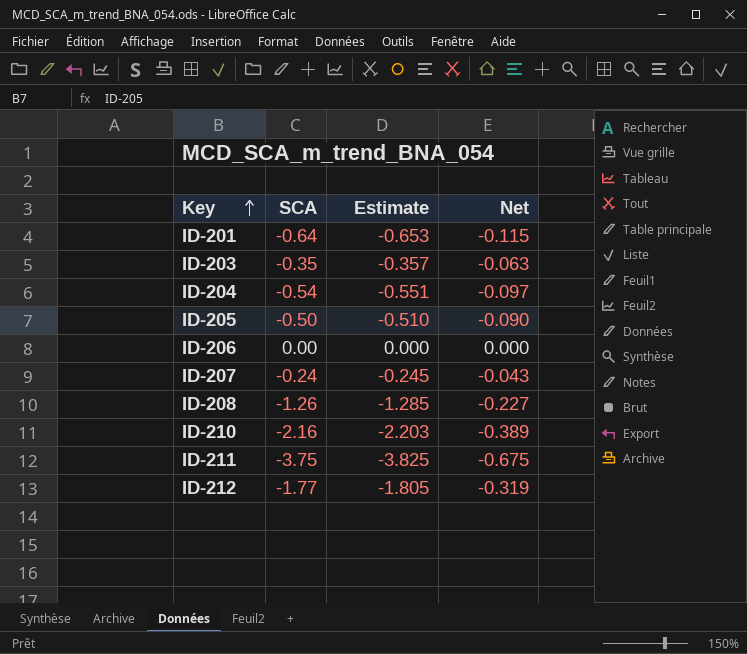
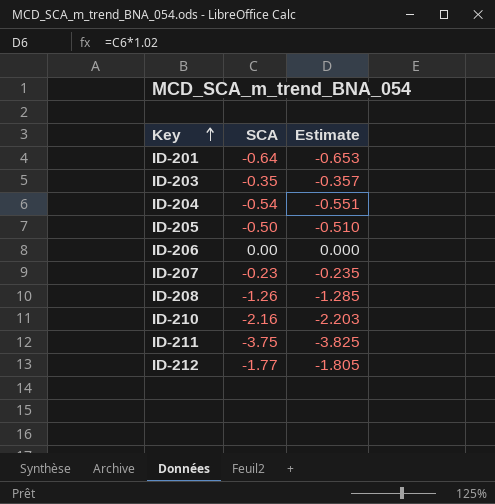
column Net | formula: [SCA] * 0.18 -> none
ID-207 | SCA: -0.24 -> -0.23
ID-207 | Estimate: -0.245 -> -0.235

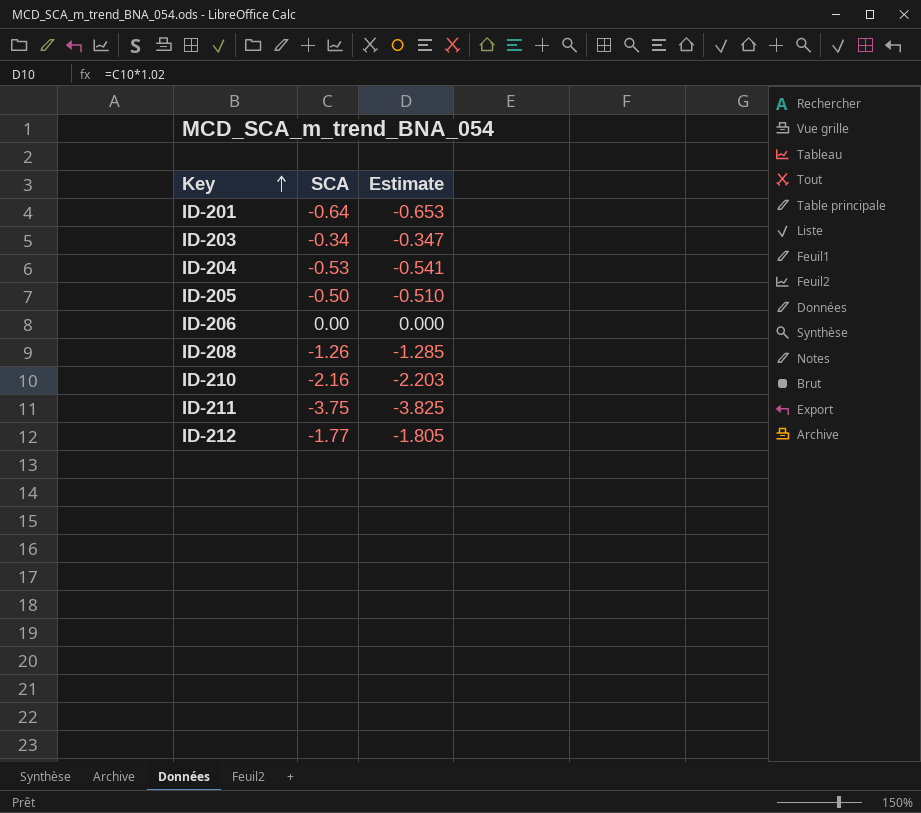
row ID-207: -0.23 | -0.235 -> none
ID-203 | SCA: -0.35 -> -0.34
ID-203 | Estimate: -0.357 -> -0.347
ID-204 | SCA: -0.54 -> -0.53
ID-204 | Estimate: -0.551 -> -0.541

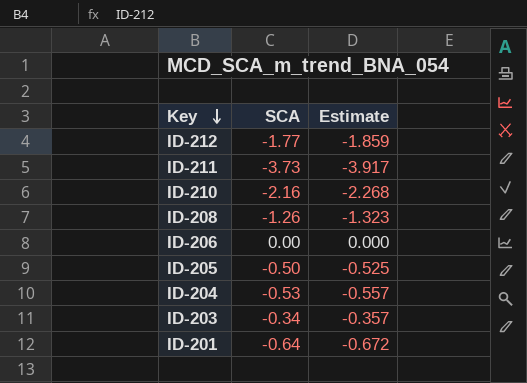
row order: Key ascending -> Key descending
column Estimate | formula: [SCA] * 1.02 -> [SCA] * 1.05
ID-211 | SCA: -3.75 -> -3.73

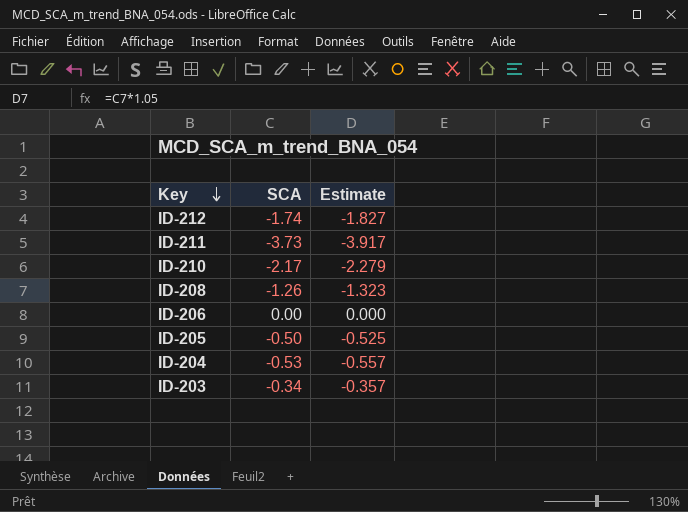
row ID-201: -0.64 | -0.672 -> none
ID-212 | SCA: -1.77 -> -1.74
ID-212 | Estimate: -1.859 -> -1.827
ID-210 | SCA: -2.16 -> -2.17
ID-210 | Estimate: -2.268 -> -2.279

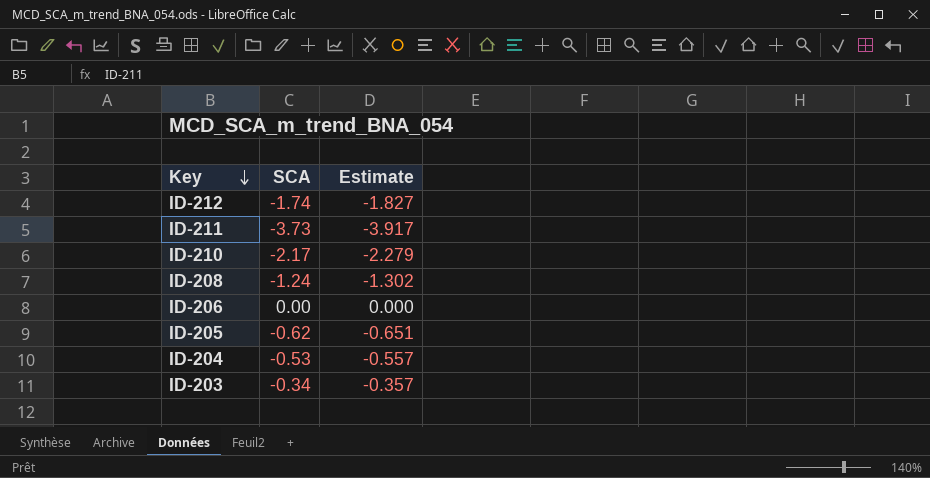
ID-208 | SCA: -1.26 -> -1.24
ID-208 | Estimate: -1.323 -> -1.302
ID-205 | SCA: -0.50 -> -0.62
ID-205 | Estimate: -0.525 -> -0.651

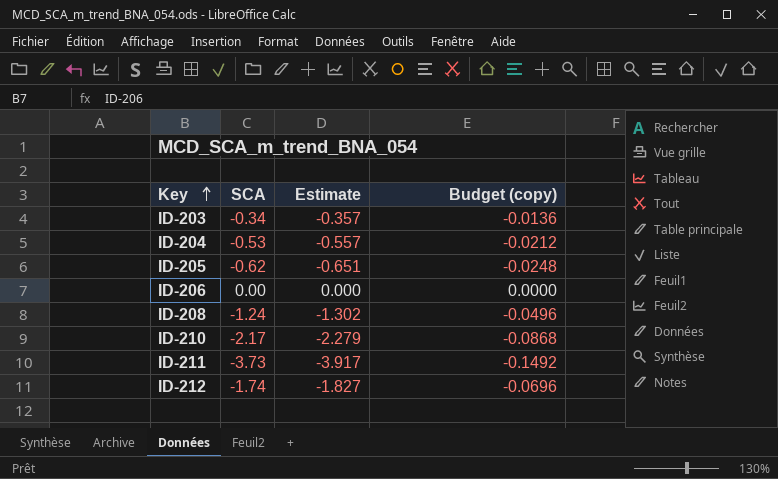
row order: Key descending -> Key ascending
column Budget (copy) | formula: none -> [SCA] * 0.04

